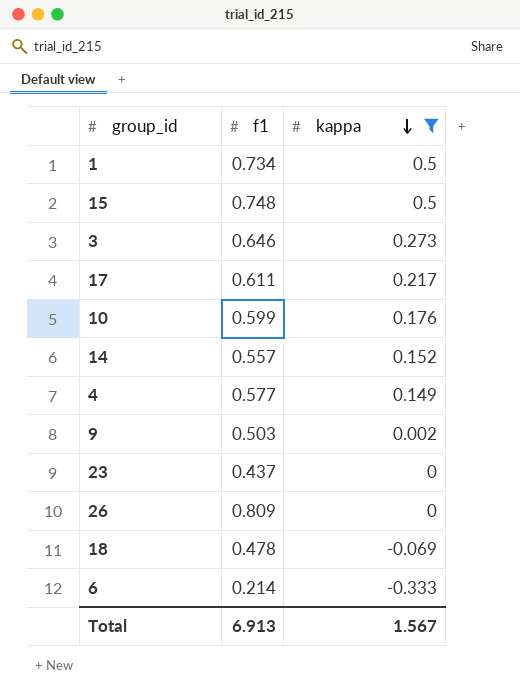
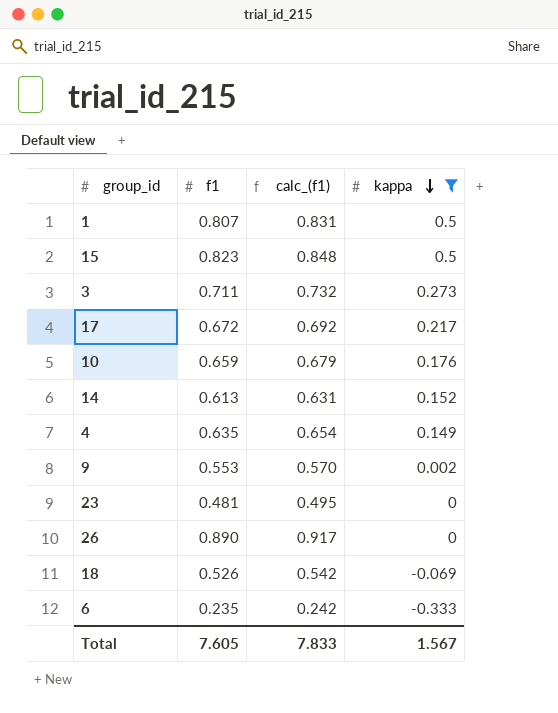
column calc_(f1) | formula: none -> [f1] * 1.03
1 | f1: 0.734 -> 0.807
15 | f1: 0.748 -> 0.823
3 | f1: 0.646 -> 0.711
17 | f1: 0.611 -> 0.672
10 | f1: 0.599 -> 0.659
14 | f1: 0.557 -> 0.613
4 | f1: 0.577 -> 0.635
9 | f1: 0.503 -> 0.553
23 | f1: 0.437 -> 0.481
26 | f1: 0.809 -> 0.890
18 | f1: 0.478 -> 0.526
6 | f1: 0.214 -> 0.235
Total | f1: 6.913 -> 7.605

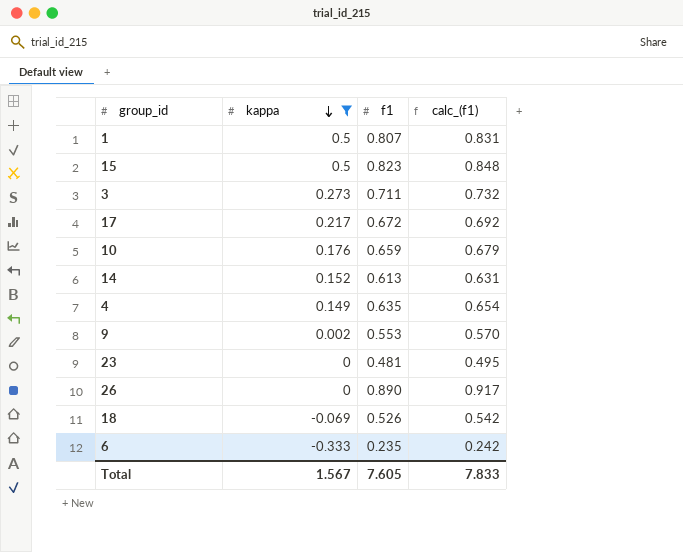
column kappa | position: 4 -> 2

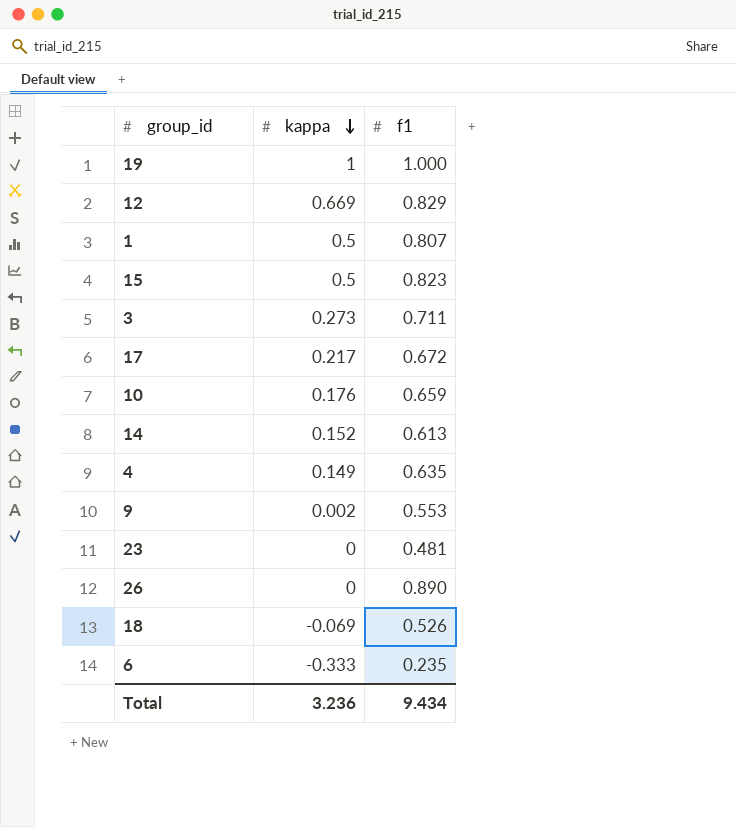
filter: kappa <= 0.5 -> none
column calc_(f1) | formula: [f1] * 1.03 -> none
Total | kappa: 1.567 -> 3.236
Total | f1: 7.605 -> 9.434

